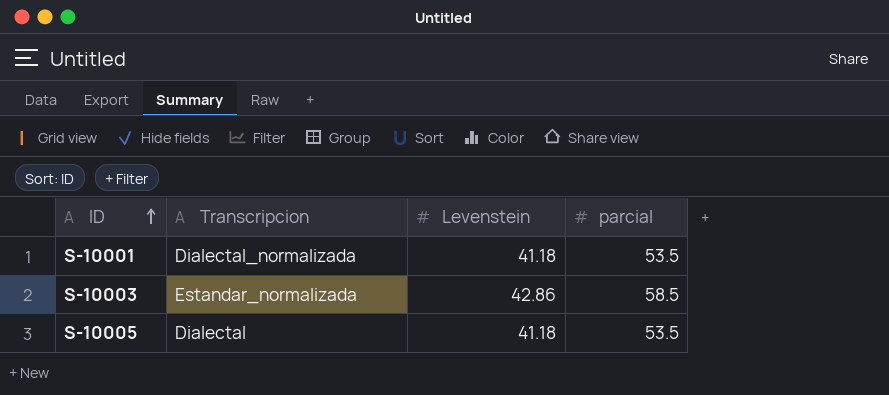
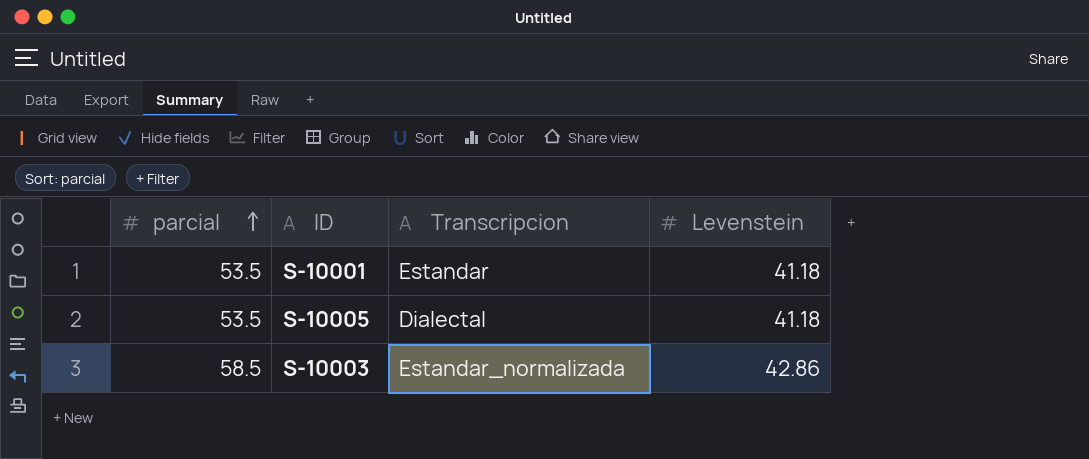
row order: ID ascending -> parcial ascending
column parcial | position: 4 -> 1
S-10001 | Transcripcion: Dialectal_normalizada -> Estandar

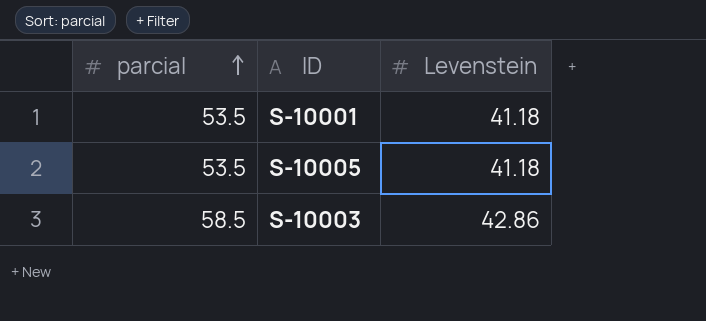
column Transcripcion | position: 3 -> none

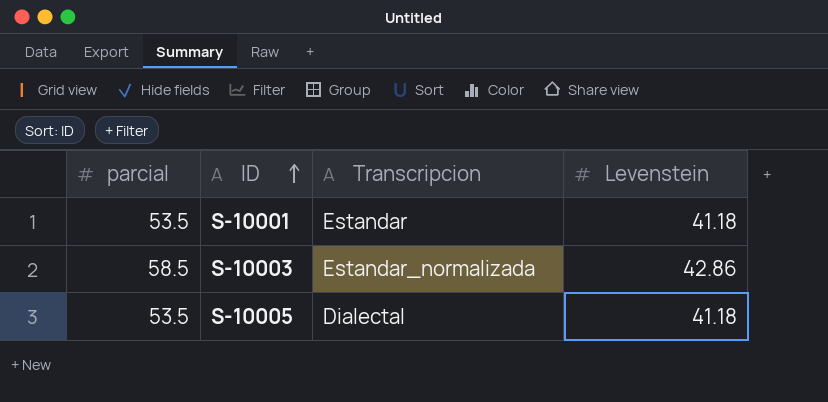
row order: parcial ascending -> ID ascending
column Transcripcion | position: none -> 3

